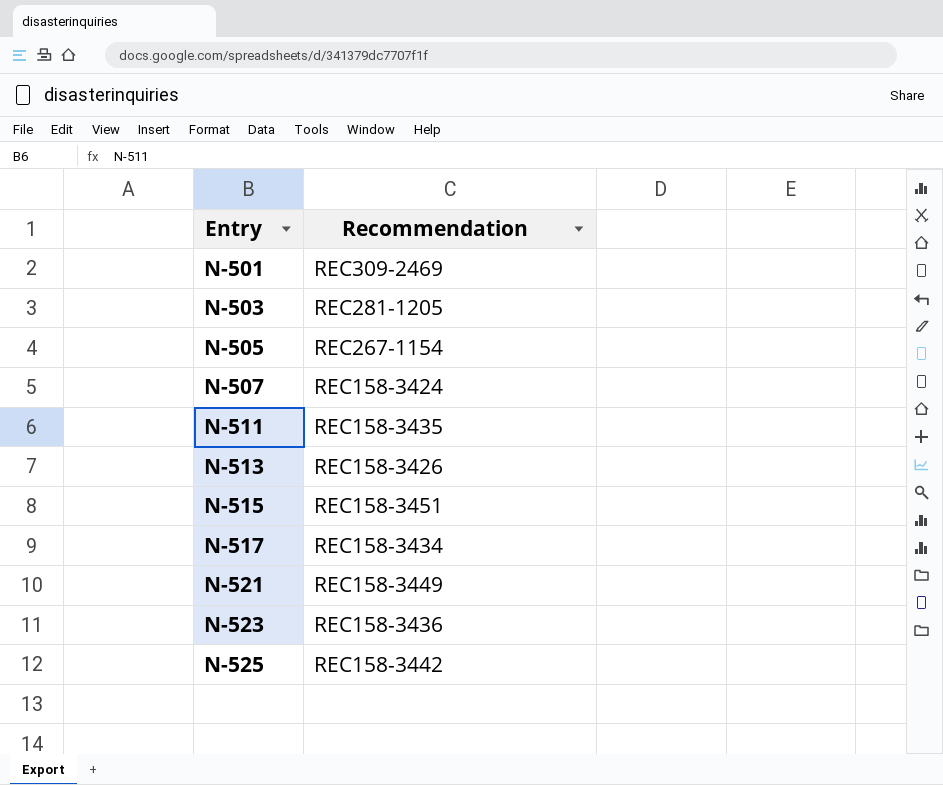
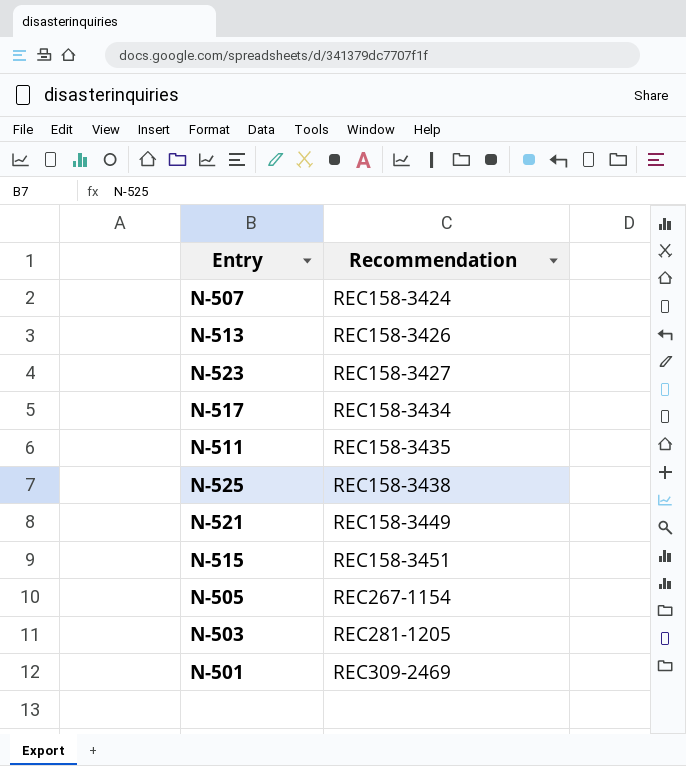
row order: Entry ascending -> Recommendation ascending
N-523 | Recommendation: REC158-3436 -> REC158-3427
N-525 | Recommendation: REC158-3442 -> REC158-3438

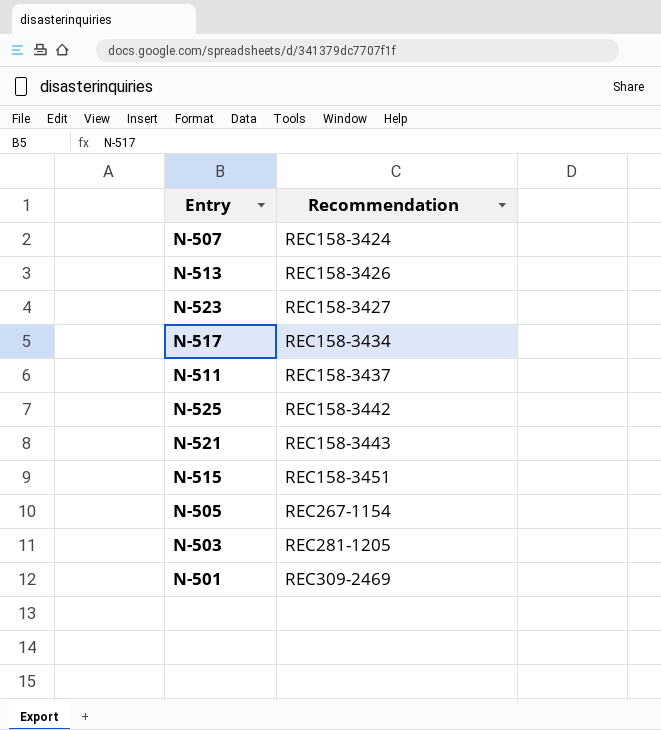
N-511 | Recommendation: REC158-3435 -> REC158-3437
N-525 | Recommendation: REC158-3438 -> REC158-3442
N-521 | Recommendation: REC158-3449 -> REC158-3443

